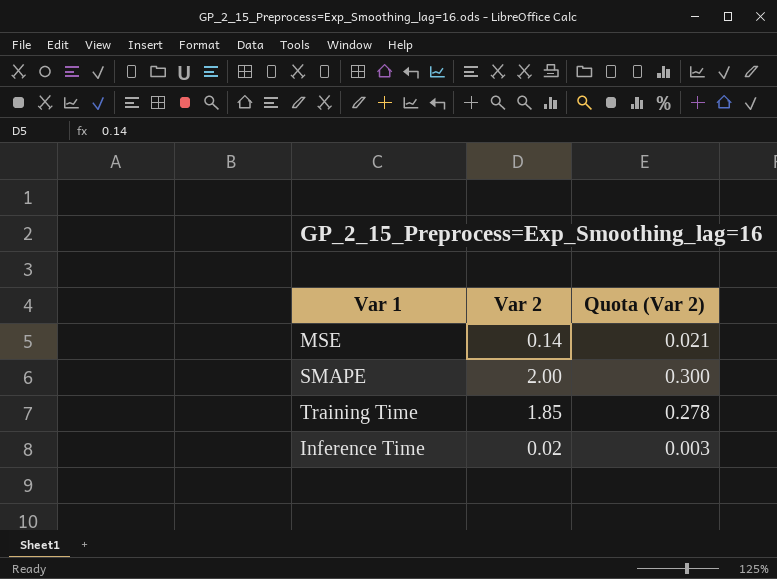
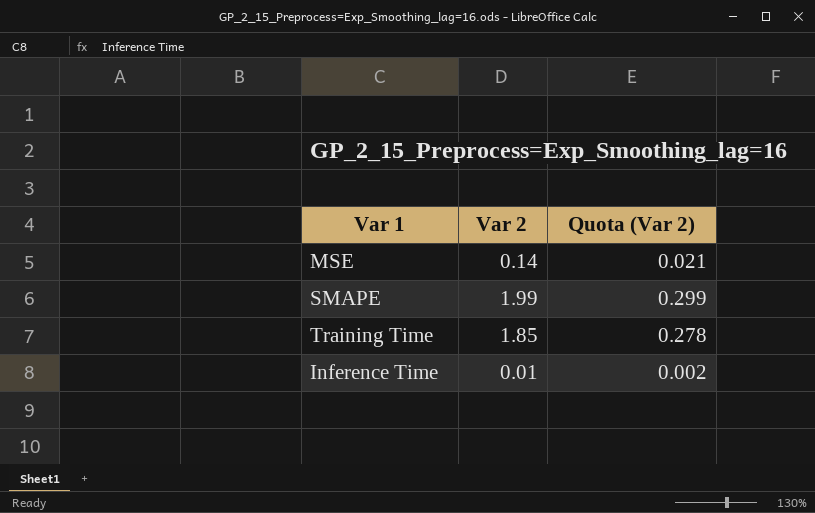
SMAPE | Var 2: 2.00 -> 1.99
SMAPE | Quota (Var 2): 0.300 -> 0.299
Inference Time | Var 2: 0.02 -> 0.01
Inference Time | Quota (Var 2): 0.003 -> 0.002

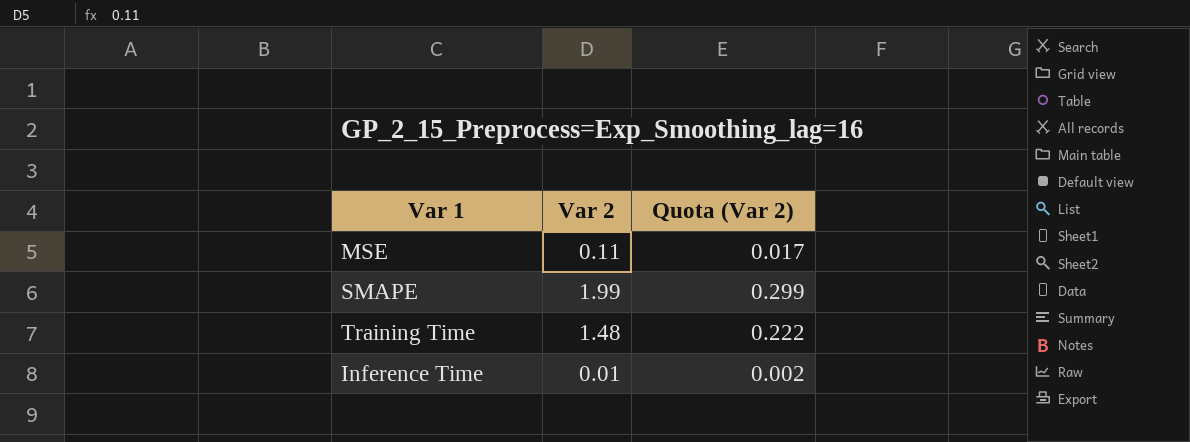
MSE | Var 2: 0.14 -> 0.11
MSE | Quota (Var 2): 0.021 -> 0.017
Training Time | Var 2: 1.85 -> 1.48
Training Time | Quota (Var 2): 0.278 -> 0.222

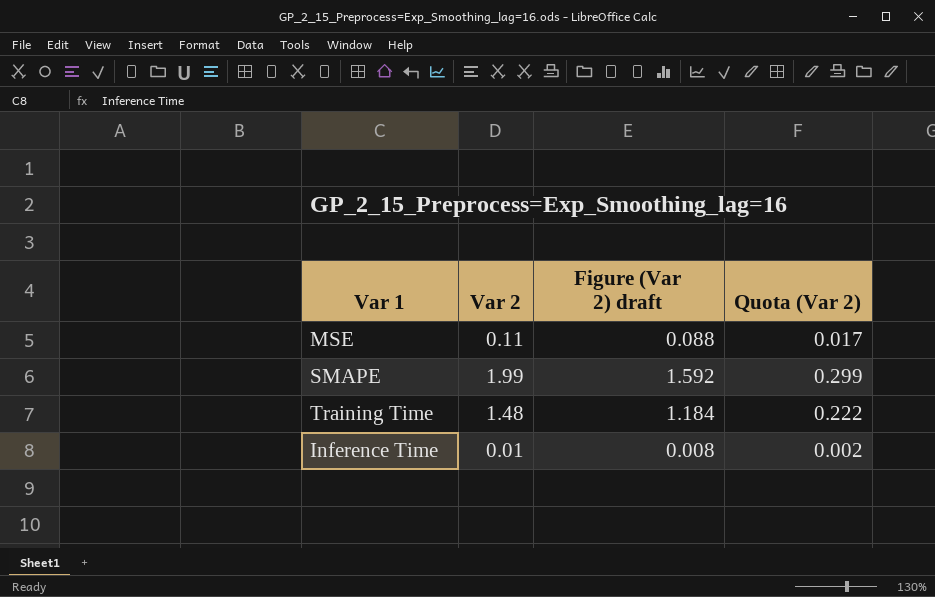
column Figure (Var 2) draft | formula: none -> [Var 2] * 0.8

